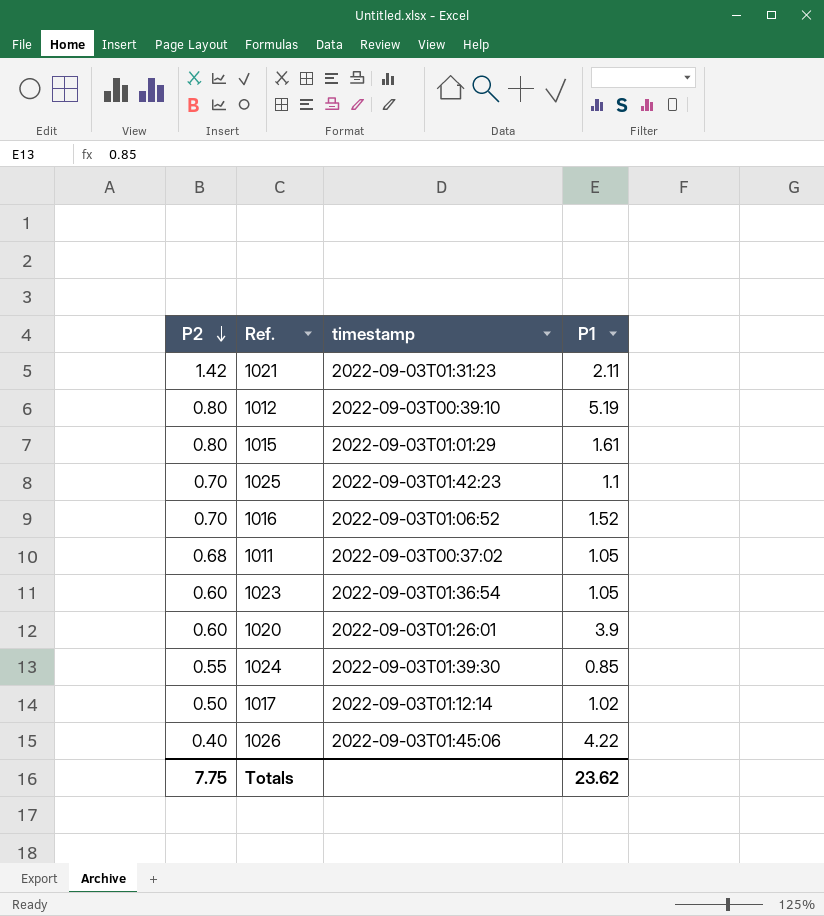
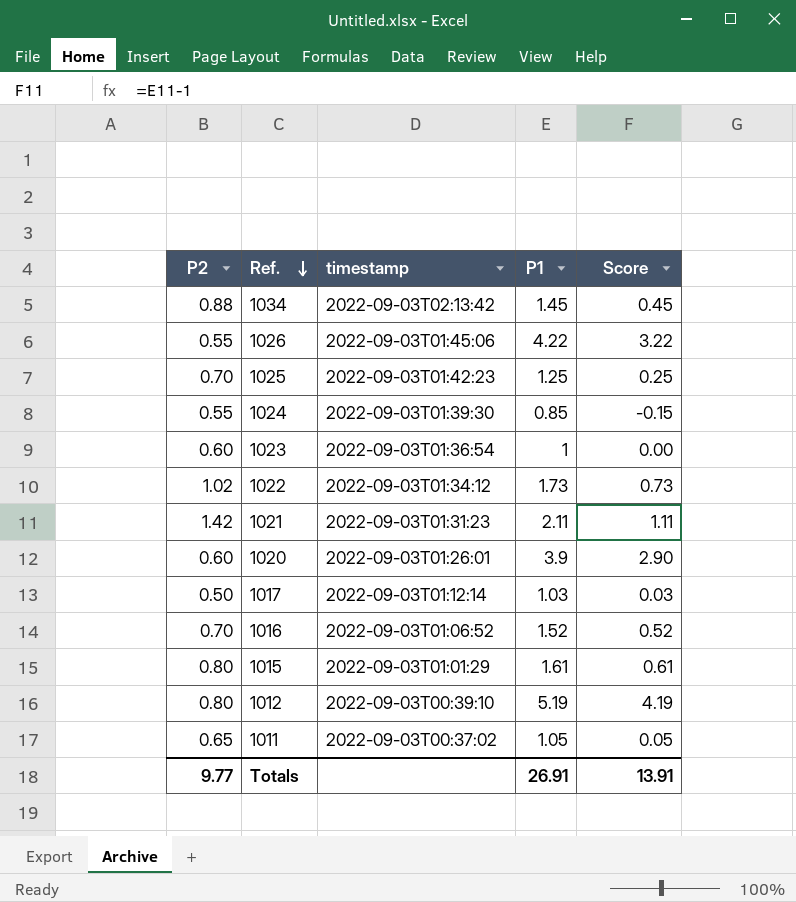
row order: P2 descending -> Ref. descending
column Score | formula: none -> [P1] - 1
row 1034: none -> 0.88 | 2022-09-03T02:13:42 | 1.45 | 0.45
1026 | P2: 0.40 -> 0.55
1025 | P1: 1.1 -> 1.25
1023 | P1: 1.05 -> 1
row 1022: none -> 1.02 | 2022-09-03T01:34:12 | 1.73 | 0.73
1017 | P1: 1.02 -> 1.03
1011 | P2: 0.68 -> 0.65
Totals | P2: 7.75 -> 9.77
Totals | P1: 23.62 -> 26.91

